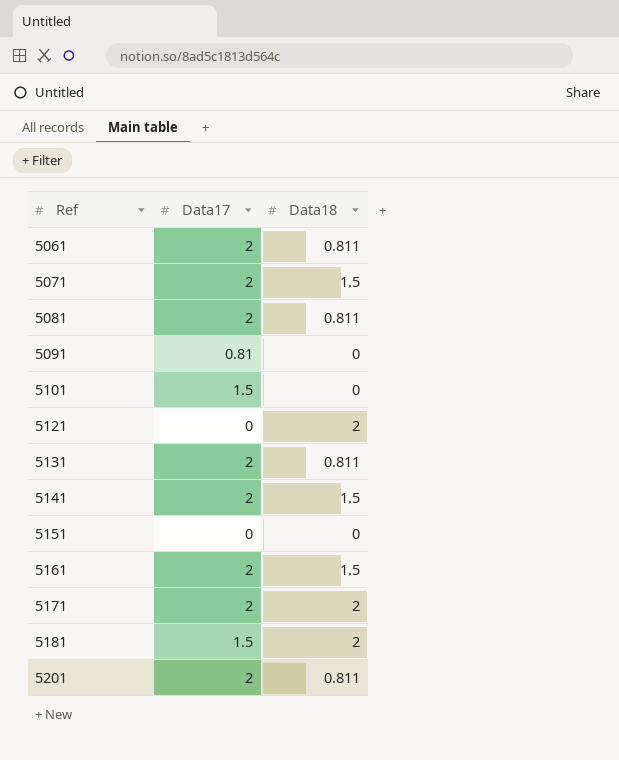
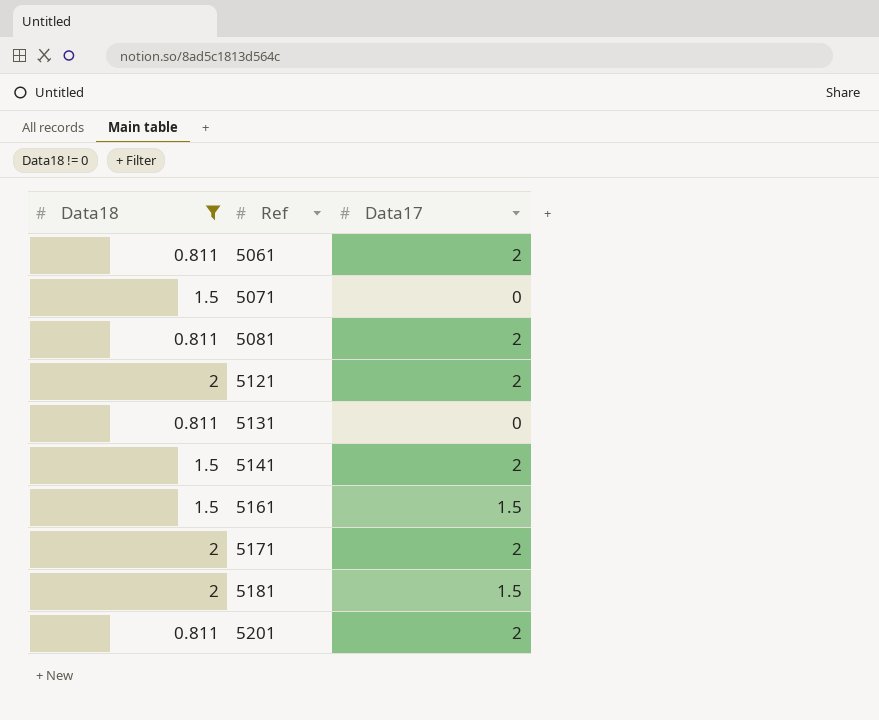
filter: none -> Data18 != 0
column Data18 | position: 3 -> 1
5071 | Data17: 2 -> 0
5121 | Data17: 0 -> 2
5131 | Data17: 2 -> 0
5161 | Data17: 2 -> 1.5

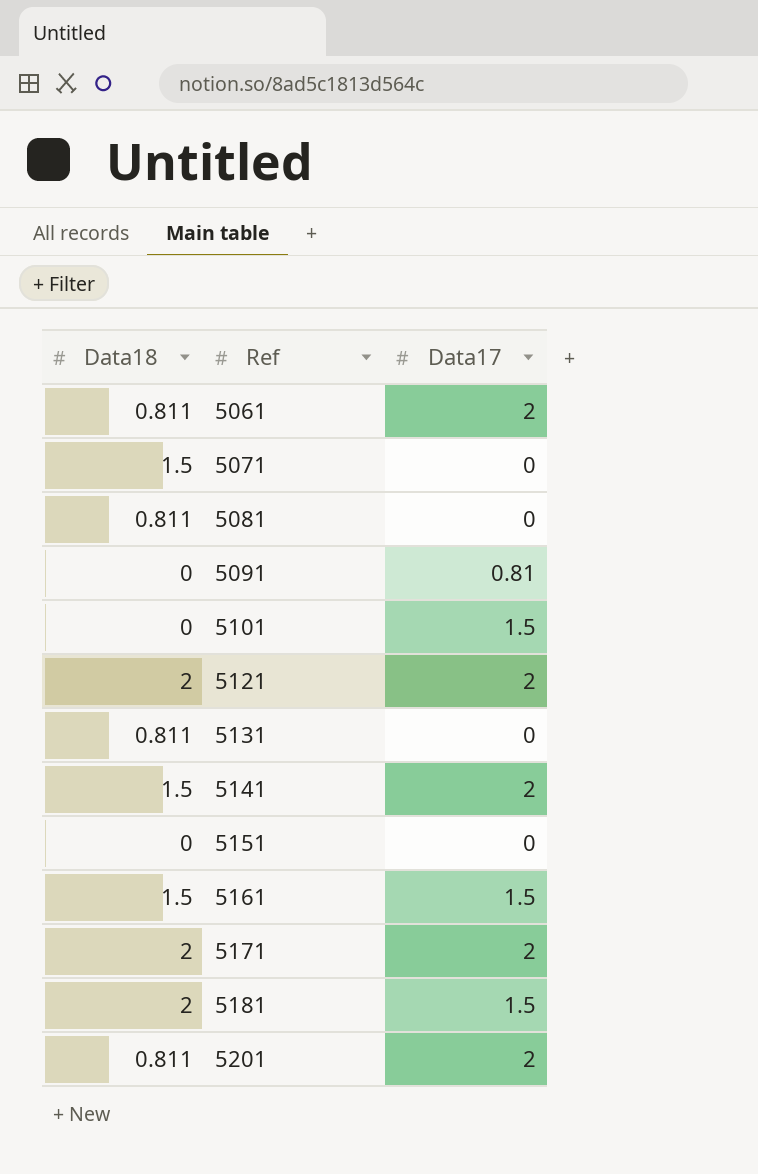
filter: Data18 != 0 -> none
5081 | Data17: 2 -> 0

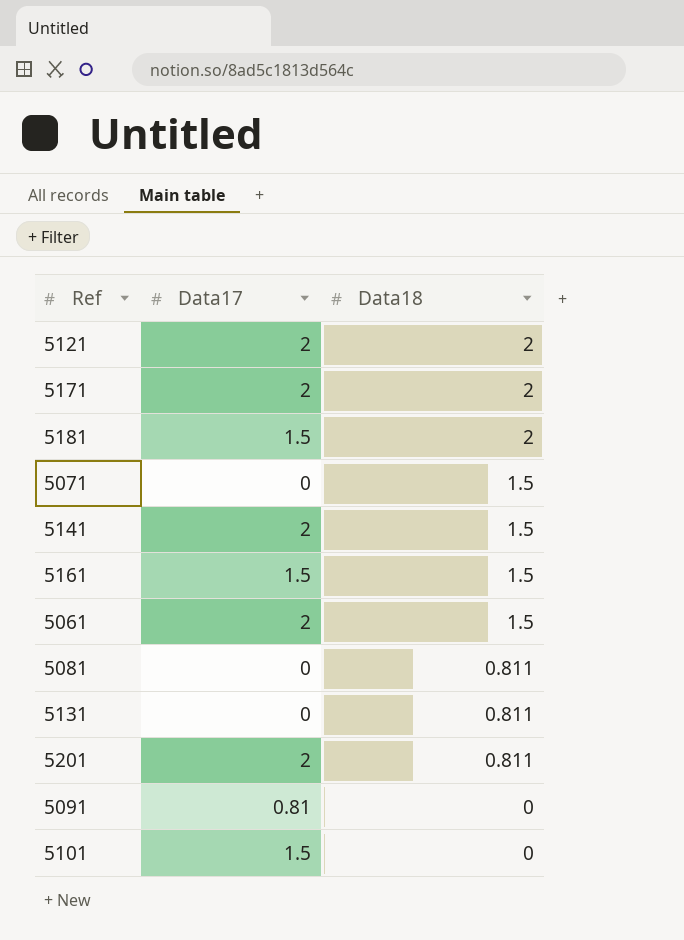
row order: Ref ascending -> Data18 descending
column Data18 | position: 1 -> 3
row 5151: 0 | 0 -> none
5061 | Data18: 0.811 -> 1.5

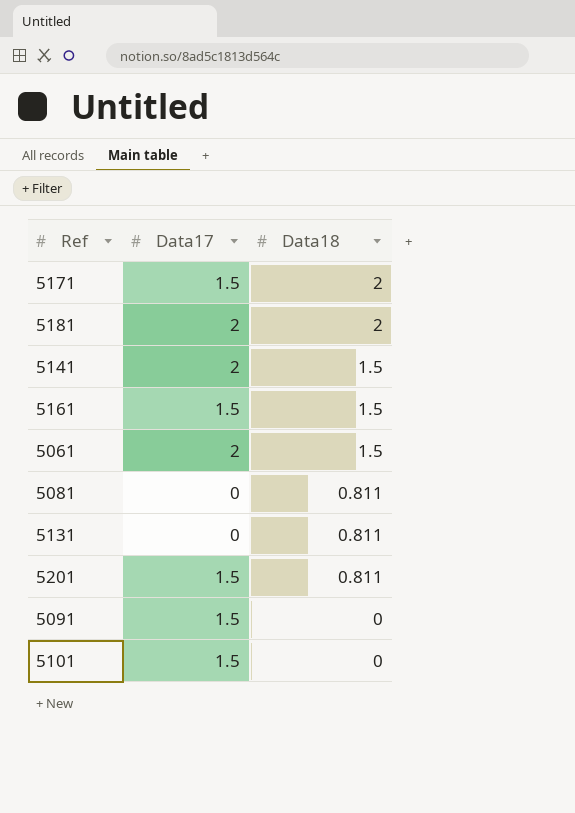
row 5121: 2 | 2 -> none
row 5071: 0 | 1.5 -> none
5171 | Data17: 2 -> 1.5
5181 | Data17: 1.5 -> 2
5201 | Data17: 2 -> 1.5
5091 | Data17: 0.81 -> 1.5

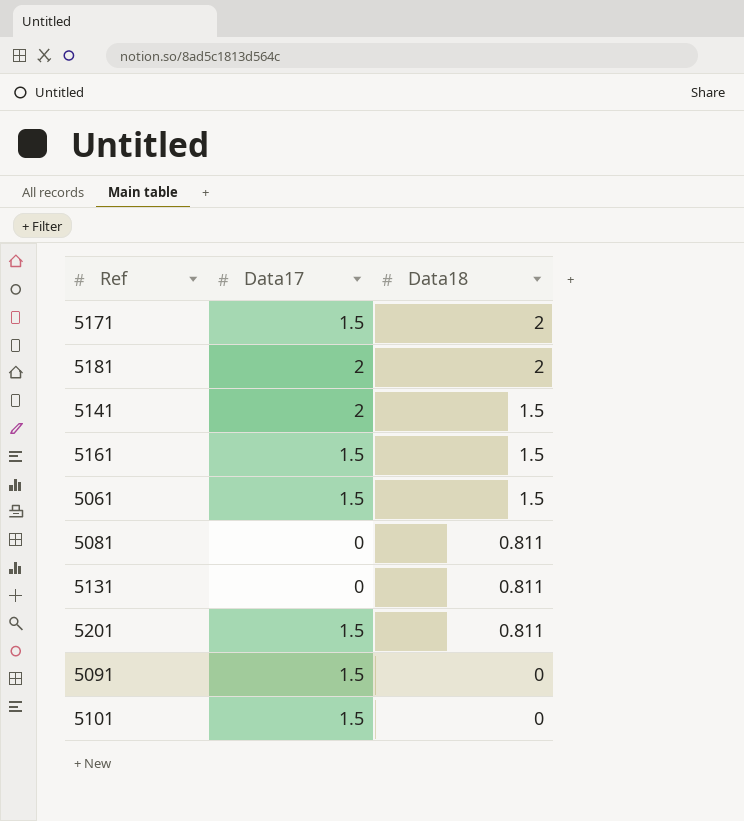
5061 | Data17: 2 -> 1.5

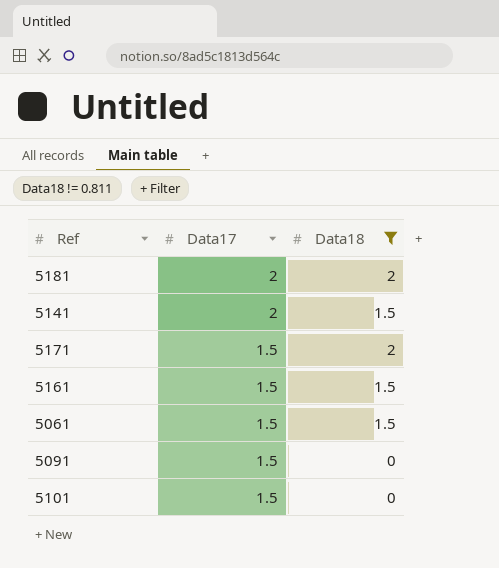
filter: none -> Data18 != 0.811
row order: Data18 descending -> Data17 descending

